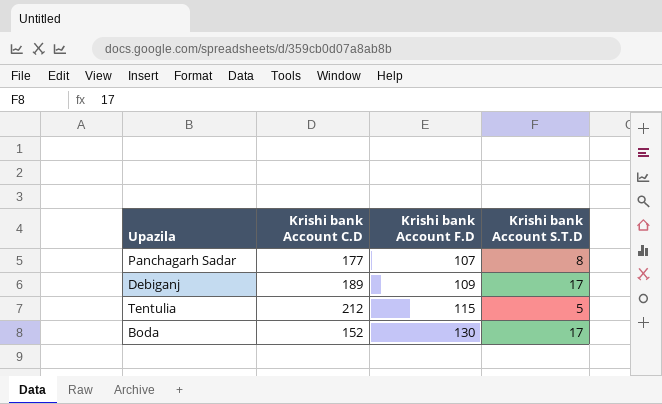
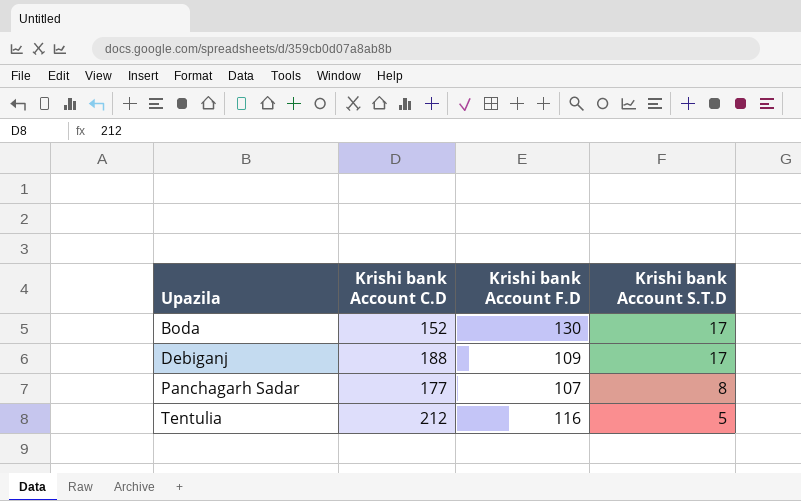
row order: Krishi bank Account F.D ascending -> Upazila ascending
Debiganj | Krishi bank Account C.D: 189 -> 188
Tentulia | Krishi bank Account F.D: 115 -> 116

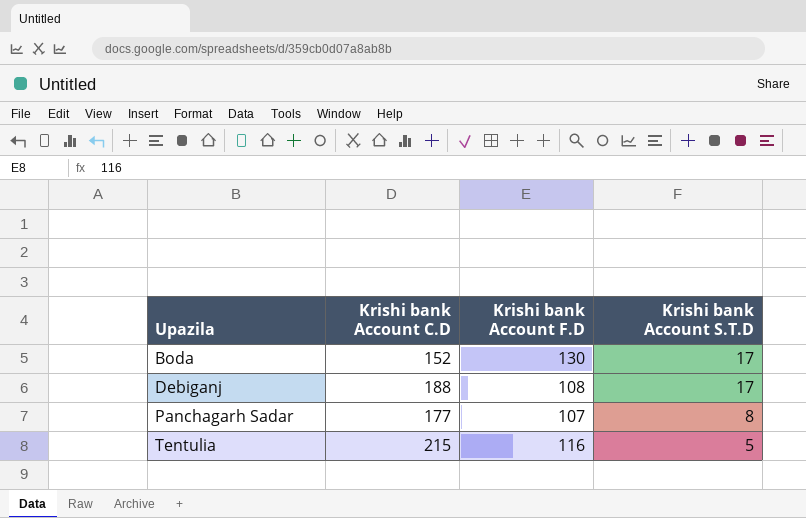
Debiganj | Krishi bank Account F.D: 109 -> 108
Tentulia | Krishi bank Account C.D: 212 -> 215

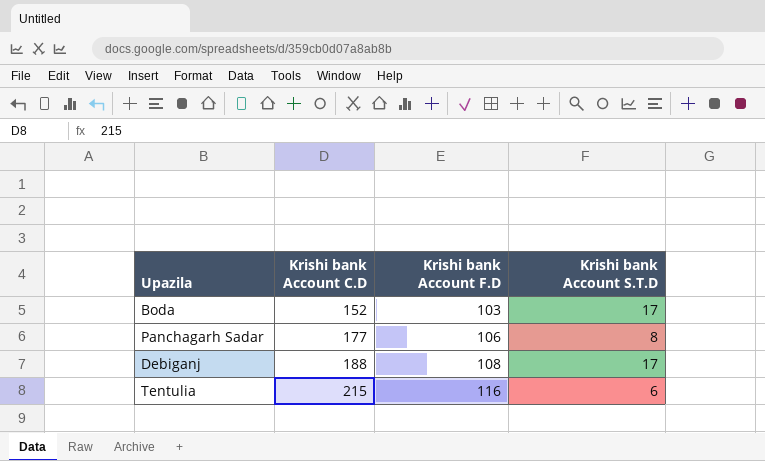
row order: Upazila ascending -> Krishi bank Account C.D ascending
Boda | Krishi bank Account F.D: 130 -> 103
Panchagarh Sadar | Krishi bank Account F.D: 107 -> 106
Tentulia | Krishi bank Account S.T.D: 5 -> 6

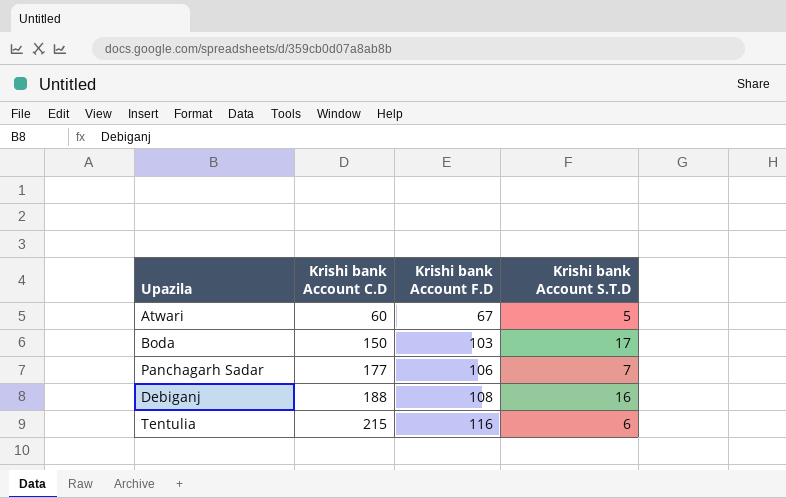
row Atwari: none -> 60 | 67 | 5
Boda | Krishi bank Account C.D: 152 -> 150
Panchagarh Sadar | Krishi bank Account S.T.D: 8 -> 7
Debiganj | Krishi bank Account S.T.D: 17 -> 16

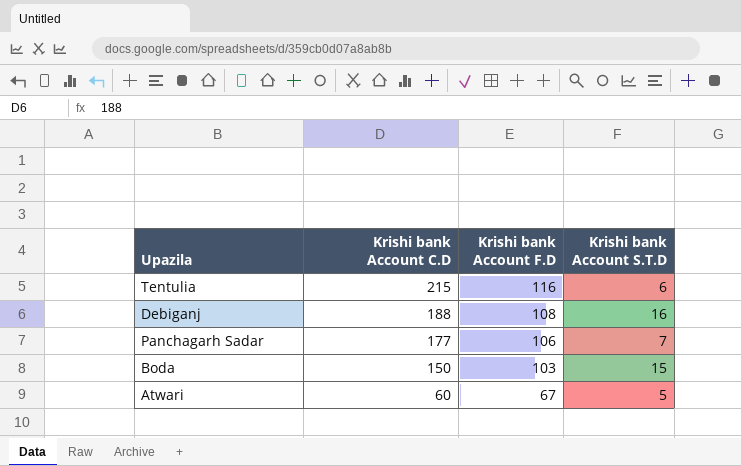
row order: Krishi bank Account C.D ascending -> Krishi bank Account C.D descending
Boda | Krishi bank Account S.T.D: 17 -> 15

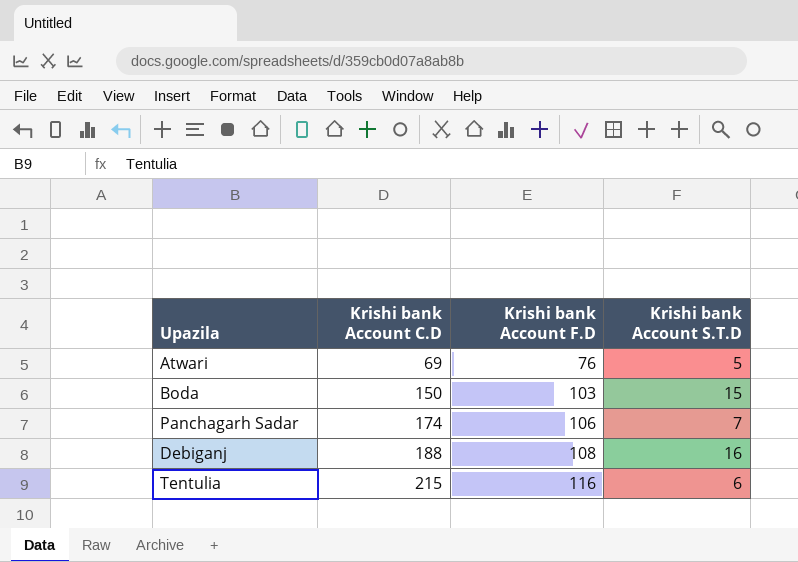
row order: Krishi bank Account C.D descending -> Krishi bank Account C.D ascending
Atwari | Krishi bank Account C.D: 60 -> 69
Atwari | Krishi bank Account F.D: 67 -> 76
Panchagarh Sadar | Krishi bank Account C.D: 177 -> 174

